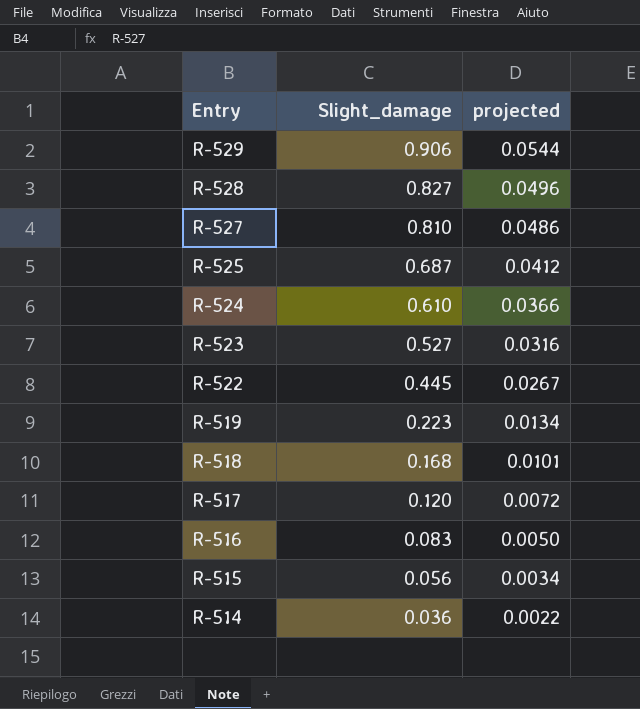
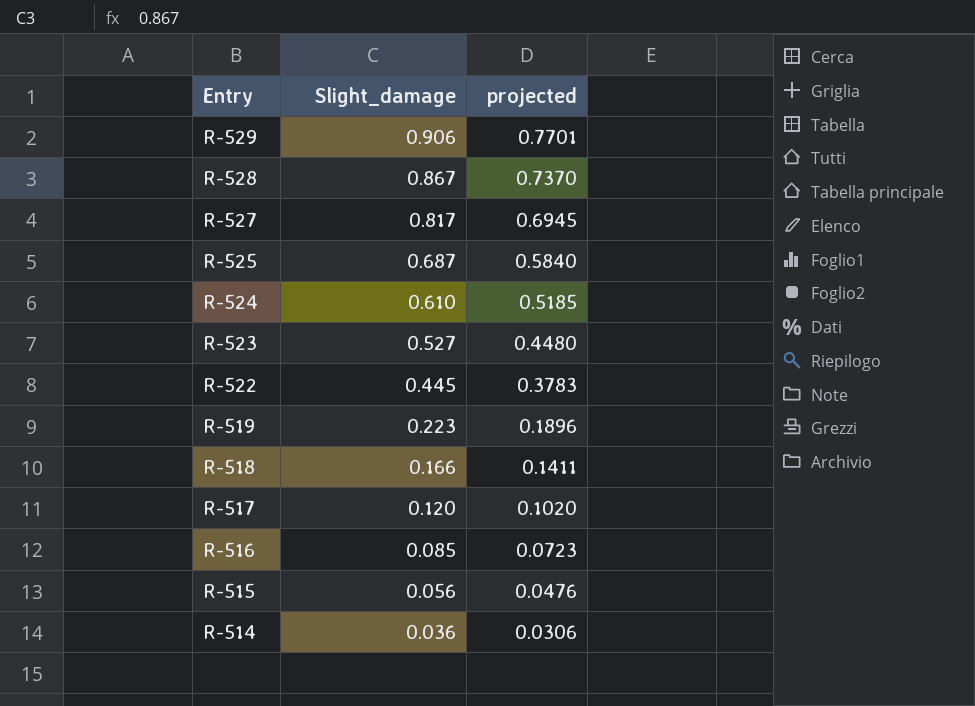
column projected | formula: [Slight_damage] * 0.06 -> [Slight_damage] * 0.85
R-528 | Slight_damage: 0.827 -> 0.867
R-527 | Slight_damage: 0.810 -> 0.817
R-518 | Slight_damage: 0.168 -> 0.166
R-516 | Slight_damage: 0.083 -> 0.085

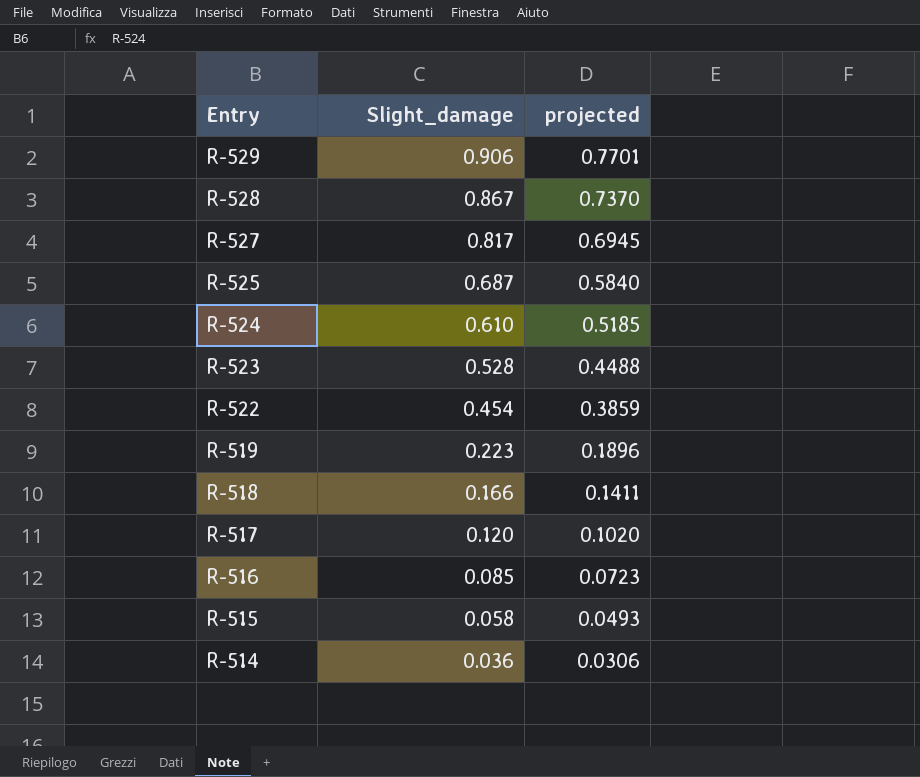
R-523 | Slight_damage: 0.527 -> 0.528
R-523 | projected: 0.4480 -> 0.4488
R-522 | Slight_damage: 0.445 -> 0.454
R-522 | projected: 0.3783 -> 0.3859
R-515 | Slight_damage: 0.056 -> 0.058
R-515 | projected: 0.0476 -> 0.0493

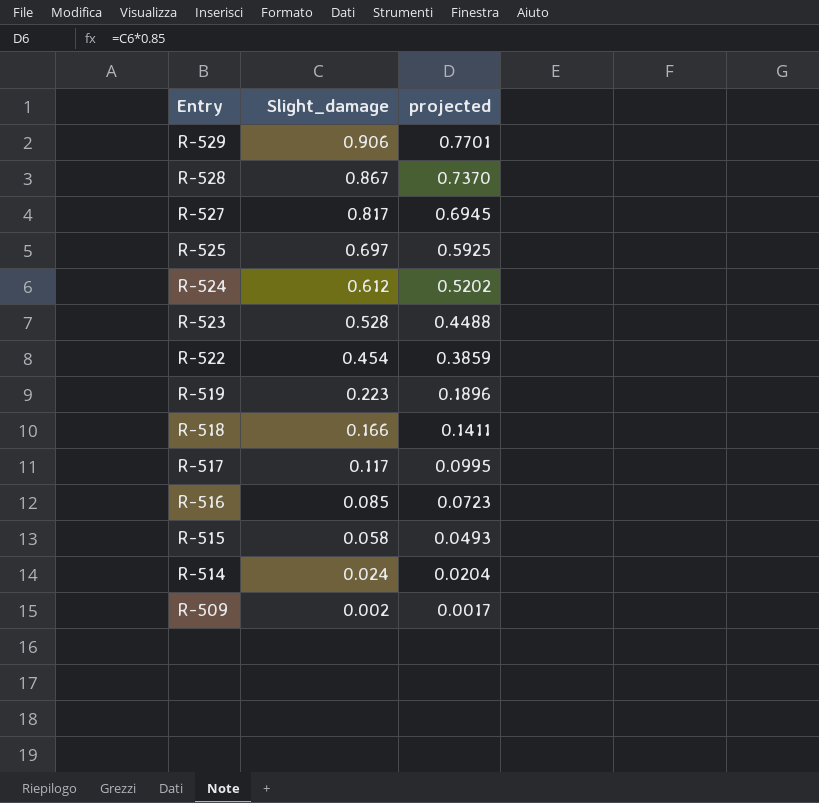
R-525 | Slight_damage: 0.687 -> 0.697
R-525 | projected: 0.5840 -> 0.5925
R-524 | Slight_damage: 0.610 -> 0.612
R-524 | projected: 0.5185 -> 0.5202
R-517 | Slight_damage: 0.120 -> 0.117
R-517 | projected: 0.1020 -> 0.0995
R-514 | Slight_damage: 0.036 -> 0.024
R-514 | projected: 0.0306 -> 0.0204
row R-509: none -> 0.002 | 0.0017

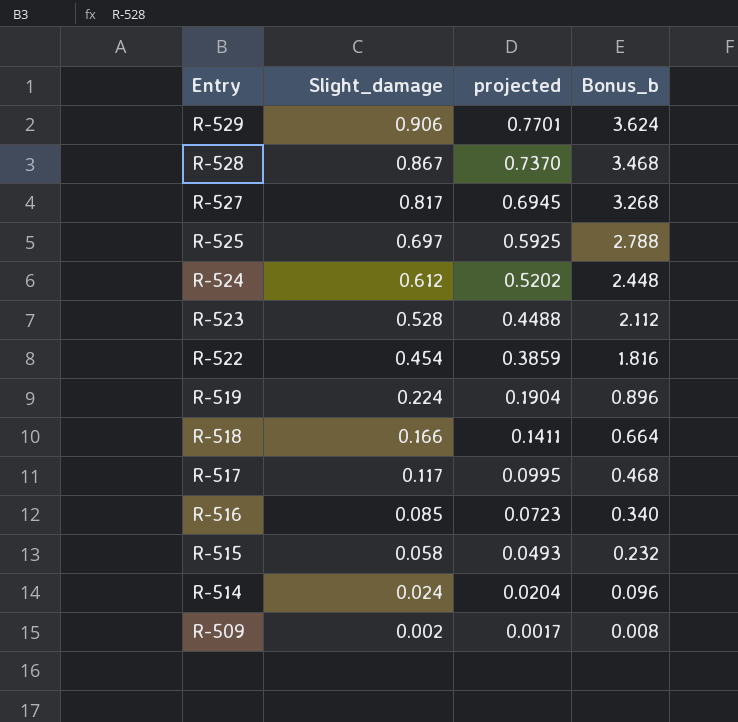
column Bonus_b | formula: none -> [Slight_damage] * 4
R-519 | Slight_damage: 0.223 -> 0.224
R-519 | projected: 0.1896 -> 0.1904

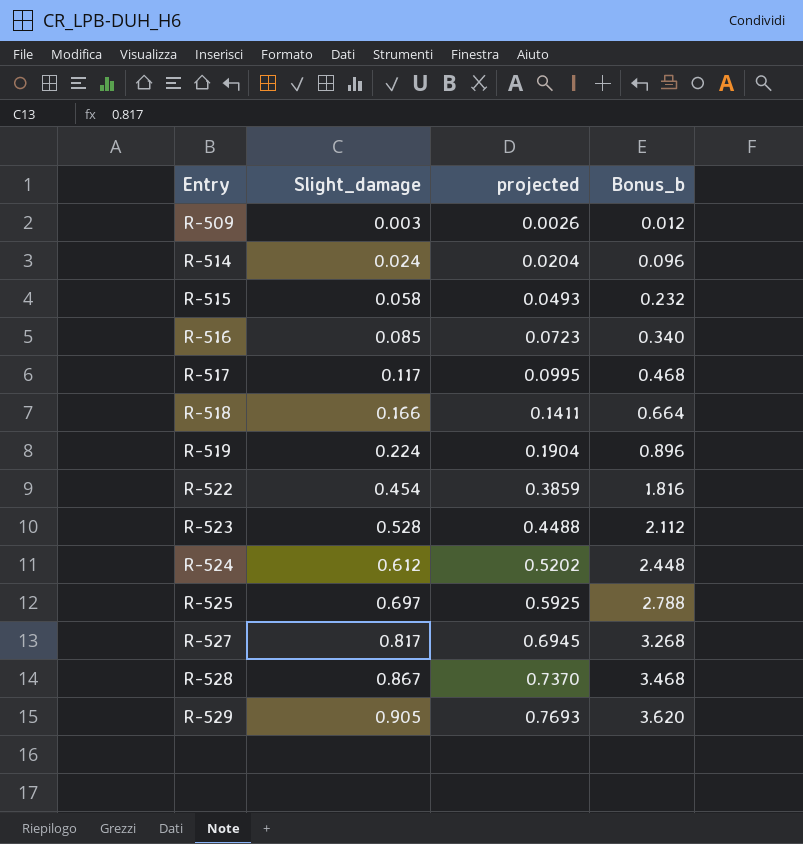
row order: Entry descending -> Entry ascending
R-509 | Slight_damage: 0.002 -> 0.003
R-509 | projected: 0.0017 -> 0.0026
R-509 | Bonus_b: 0.008 -> 0.012
R-529 | Slight_damage: 0.906 -> 0.905
R-529 | projected: 0.7701 -> 0.7693
R-529 | Bonus_b: 3.624 -> 3.620

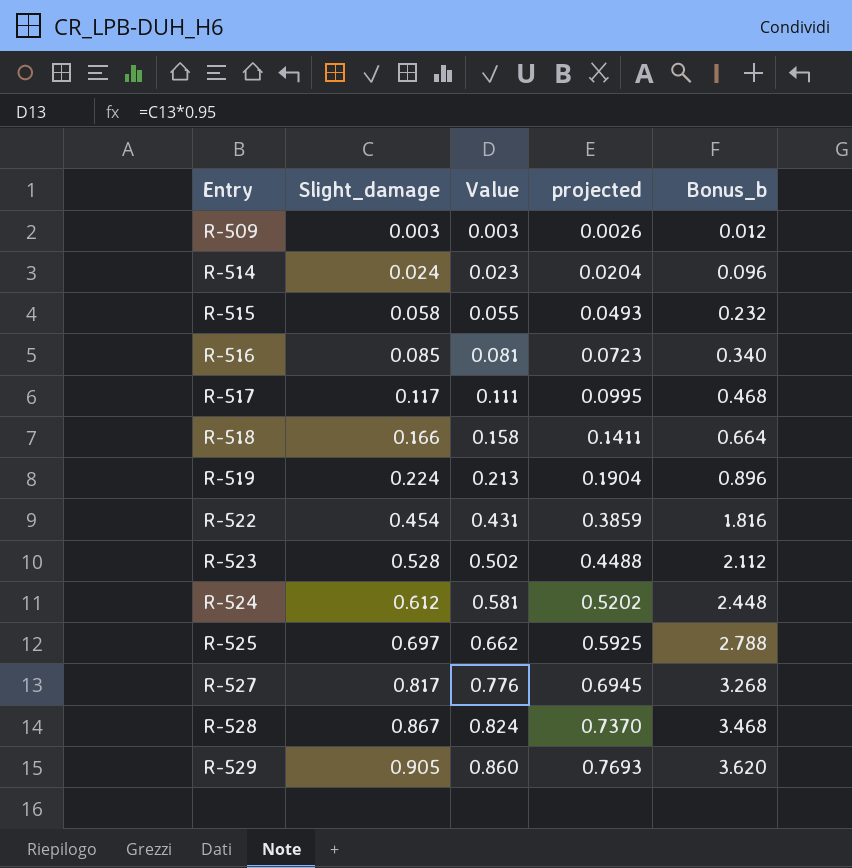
column Value | formula: none -> [Slight_damage] * 0.95

